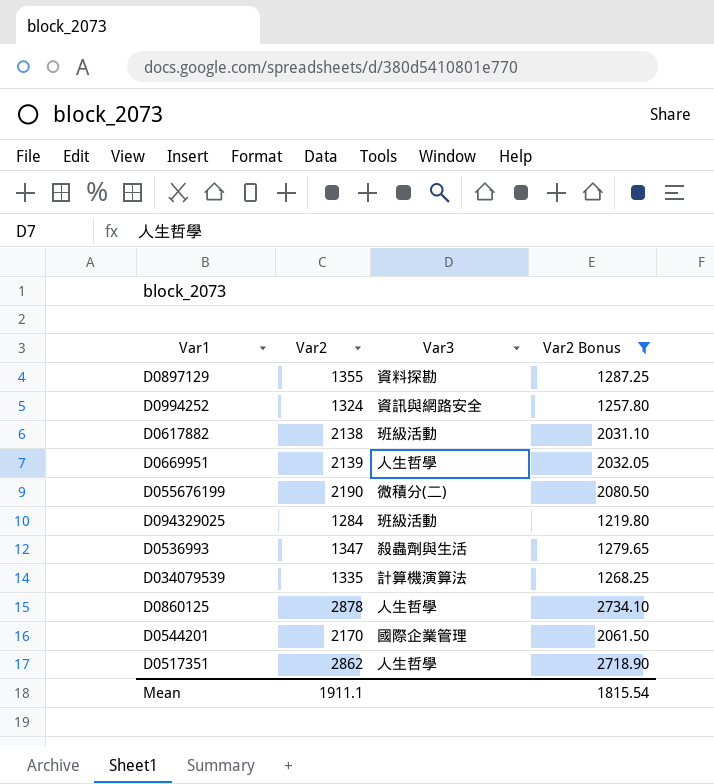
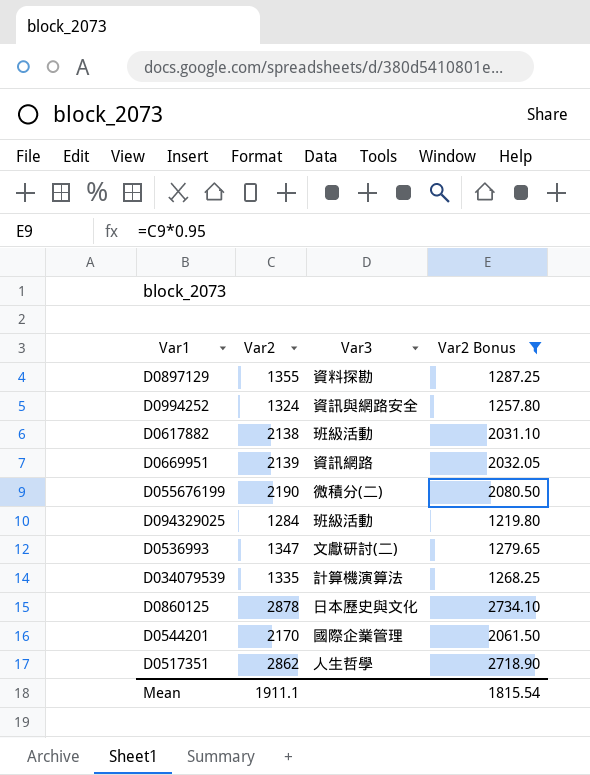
D0669951 | Var3: 人生哲學 -> 資訊網路
D0536993 | Var3: 殺蟲劑與生活 -> 文獻研討(二)
D0860125 | Var3: 人生哲學 -> 日本歷史與文化

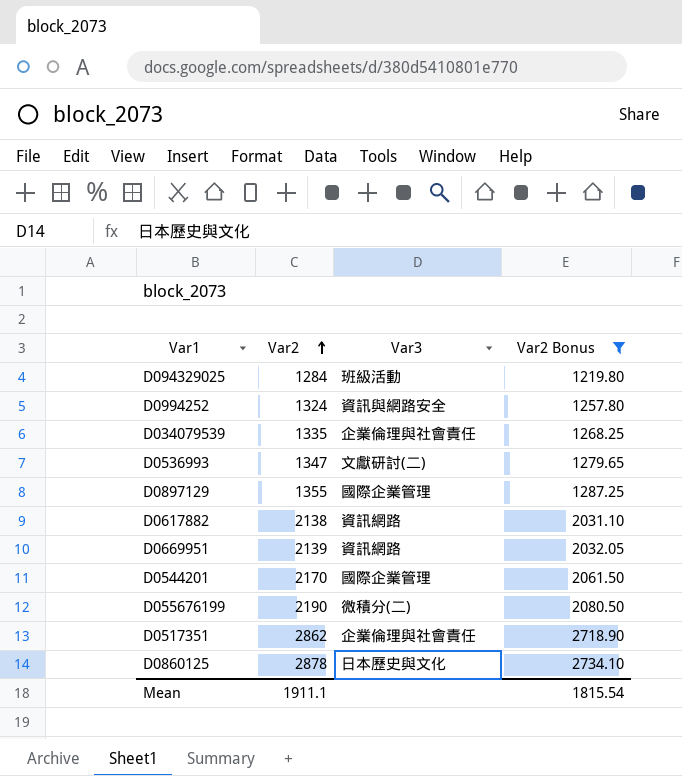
row order: none -> Var2 ascending
D034079539 | Var3: 計算機演算法 -> 企業倫理與社會責任
D0897129 | Var3: 資料探勘 -> 國際企業管理
D0617882 | Var3: 班級活動 -> 資訊網路
D0517351 | Var3: 人生哲學 -> 企業倫理與社會責任

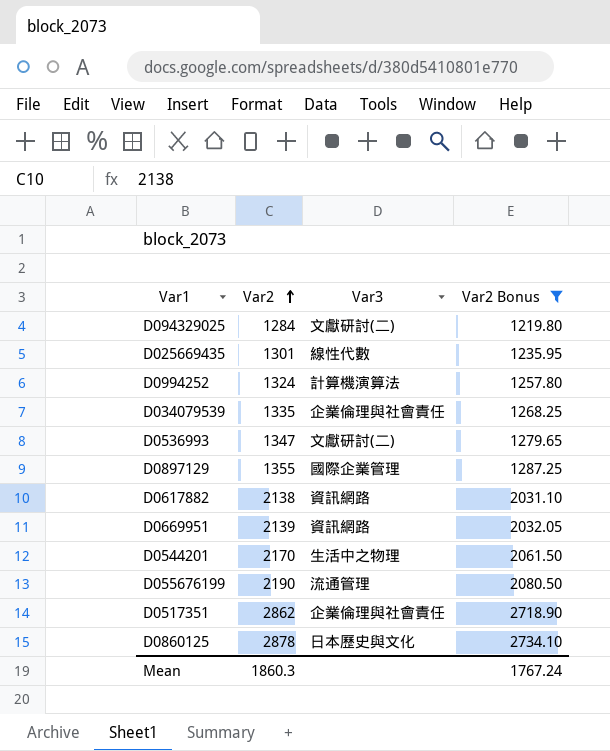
D094329025 | Var3: 班級活動 -> 文獻研討(二)
row D025669435: none -> 1301 | 線性代數 | 1235.95
D0994252 | Var3: 資訊與網路安全 -> 計算機演算法
D0544201 | Var3: 國際企業管理 -> 生活中之物理
D055676199 | Var3: 微積分(二) -> 流通管理
Mean | Var2: 1911.1 -> 1860.3
Mean | Var2 Bonus: 1815.54 -> 1767.24

